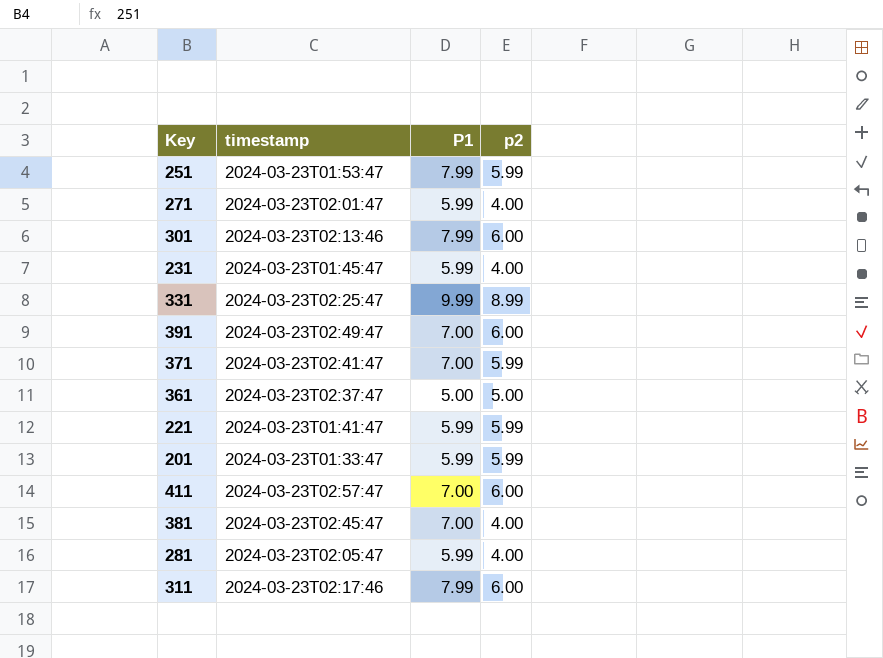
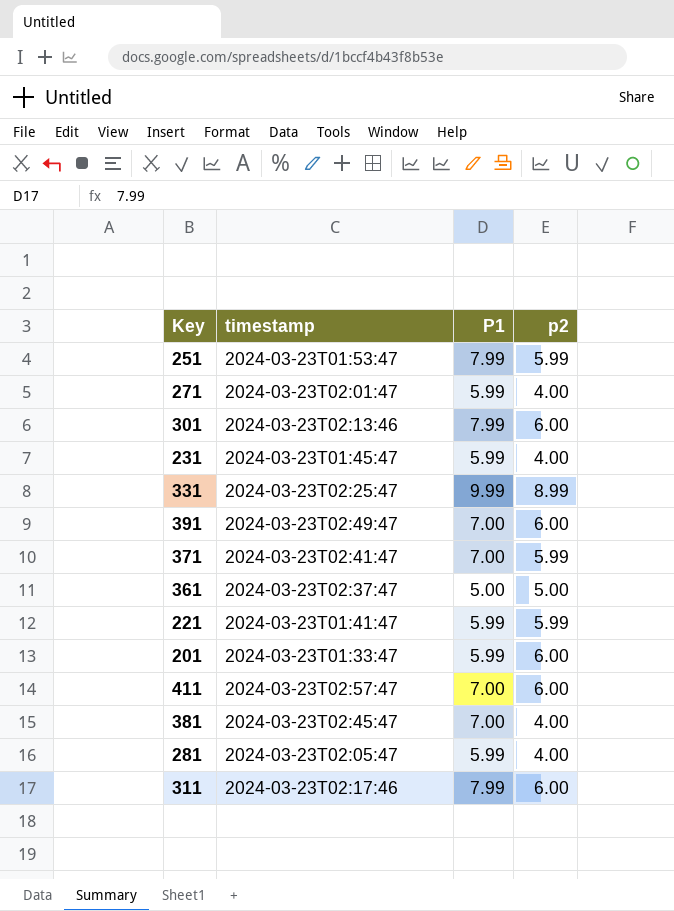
201 | p2: 5.99 -> 6.00

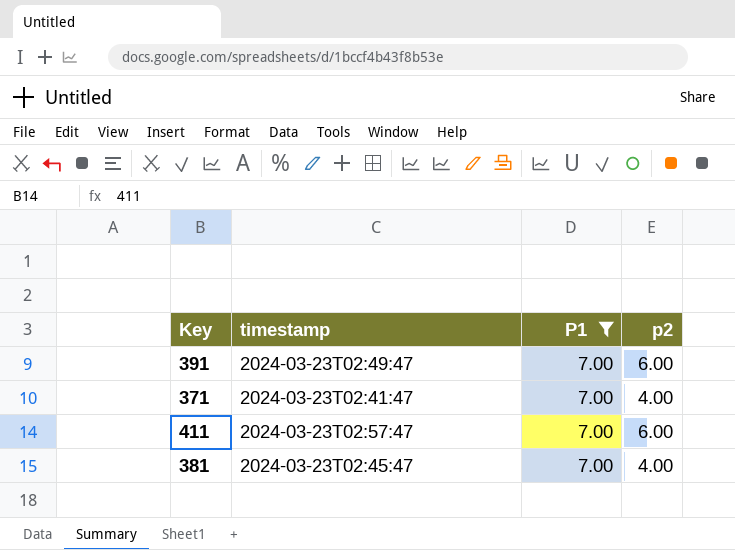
filter: none -> P1 = 7.00
371 | p2: 5.99 -> 4.00

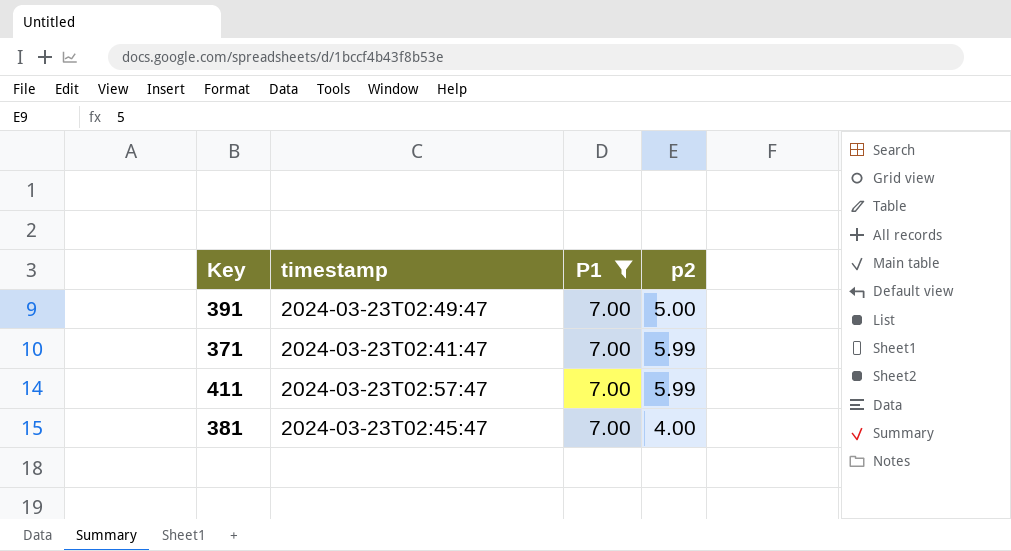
391 | p2: 6.00 -> 5.00
371 | p2: 4.00 -> 5.99
411 | p2: 6.00 -> 5.99

